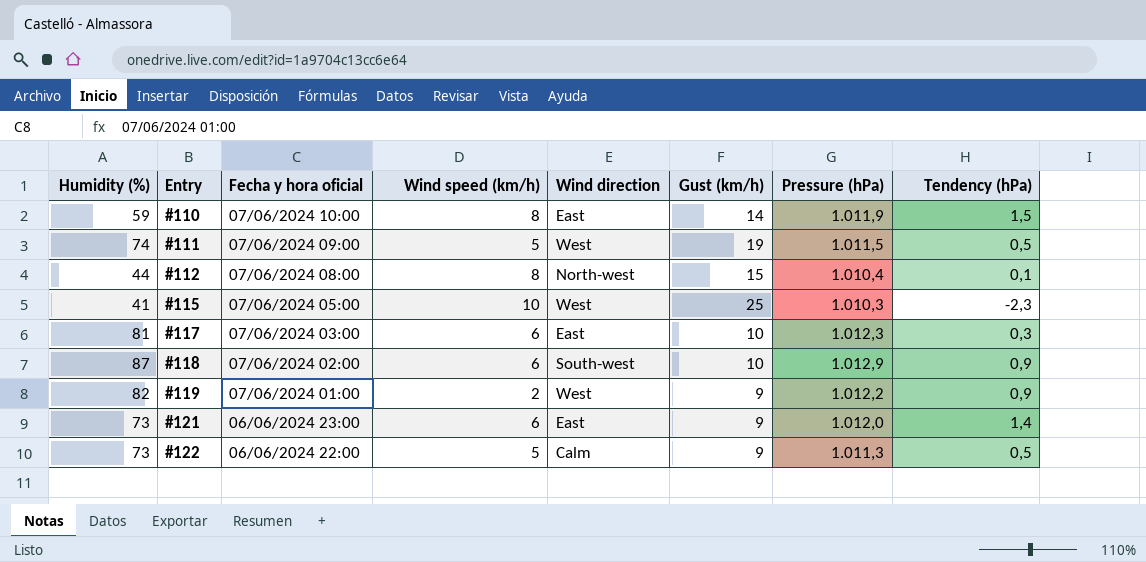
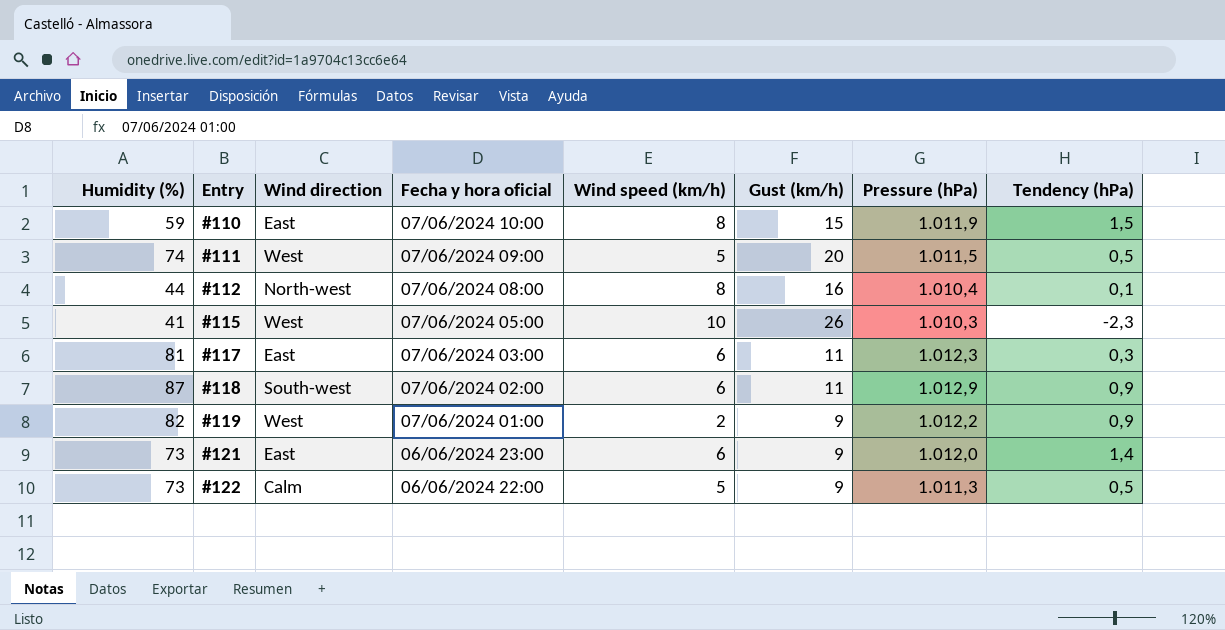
column Wind direction | position: 5 -> 3
#110 | Gust (km/h): 14 -> 15
#111 | Gust (km/h): 19 -> 20
#112 | Gust (km/h): 15 -> 16
#115 | Gust (km/h): 25 -> 26
#117 | Gust (km/h): 10 -> 11
#118 | Gust (km/h): 10 -> 11

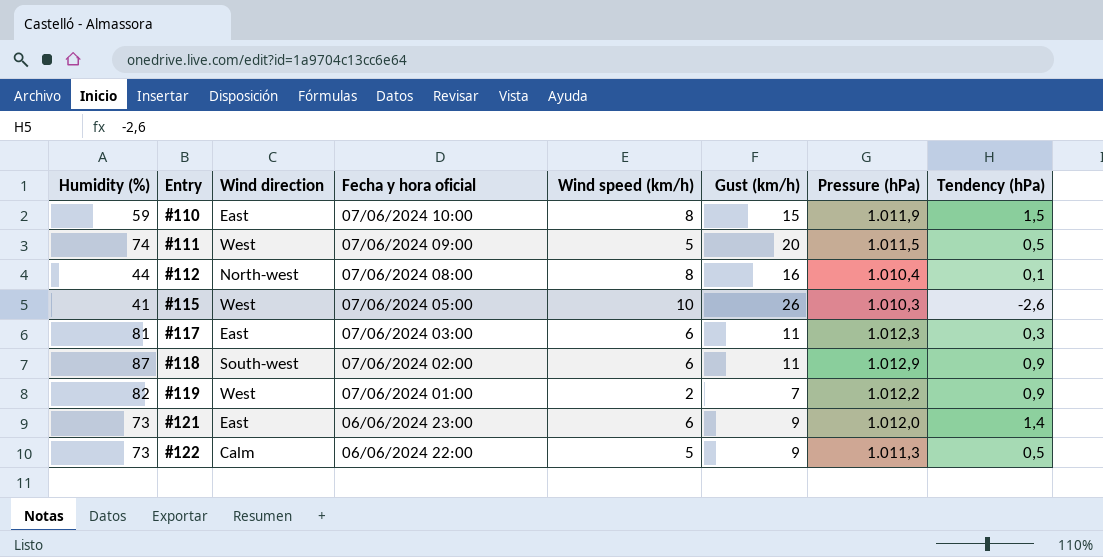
#115 | Tendency (hPa): -2,3 -> -2,6
#119 | Gust (km/h): 9 -> 7

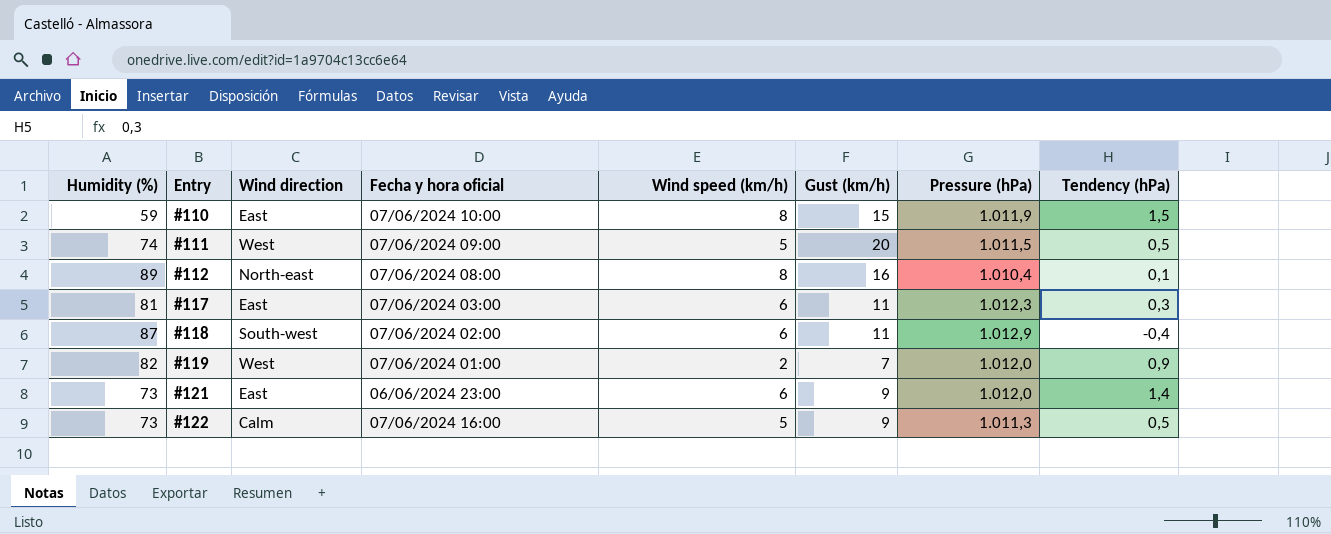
row #115: 41 | West | 07/06/2024 05:00 | 10 | 26 | 1.010,3 | -2,6 -> none
#112 | Humidity (%): 44 -> 89
#112 | Wind direction: North-west -> North-east
#118 | Tendency (hPa): 0,9 -> -0,4
#119 | Pressure (hPa): 1.012,2 -> 1.012,0
#122 | Fecha y hora oficial: 06/06/2024 22:00 -> 07/06/2024 16:00

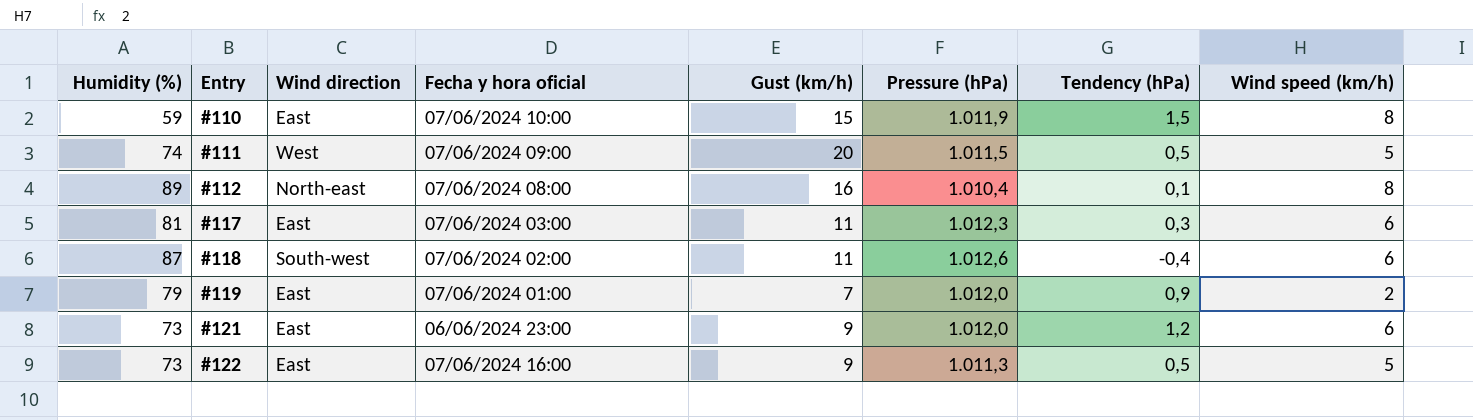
column Wind speed (km/h) | position: 5 -> 8
#118 | Pressure (hPa): 1.012,9 -> 1.012,6
#119 | Humidity (%): 82 -> 79
#119 | Wind direction: West -> East
#121 | Tendency (hPa): 1,4 -> 1,2
#122 | Wind direction: Calm -> East

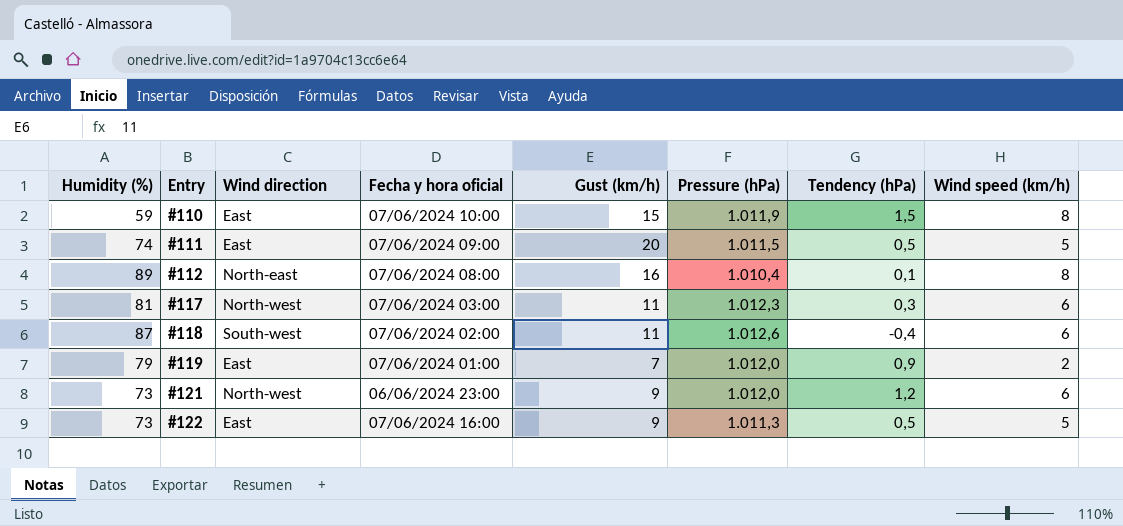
#111 | Wind direction: West -> East
#117 | Wind direction: East -> North-west
#121 | Wind direction: East -> North-west

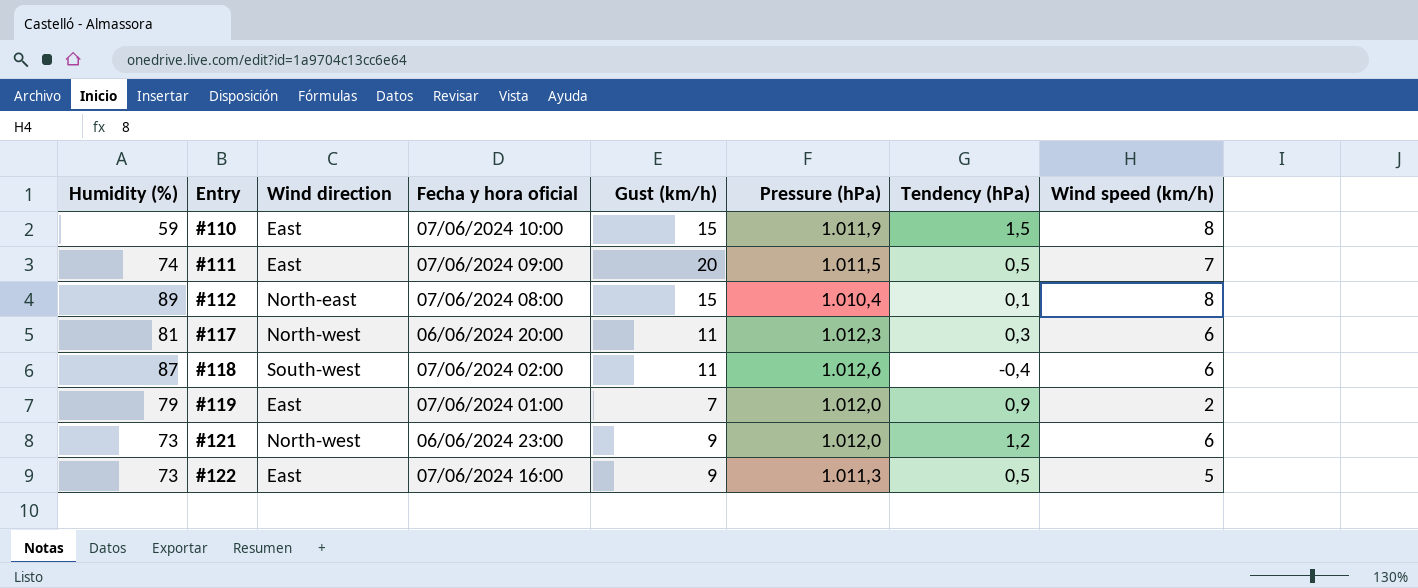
#111 | Wind speed (km/h): 5 -> 7
#112 | Gust (km/h): 16 -> 15
#117 | Fecha y hora oficial: 07/06/2024 03:00 -> 06/06/2024 20:00

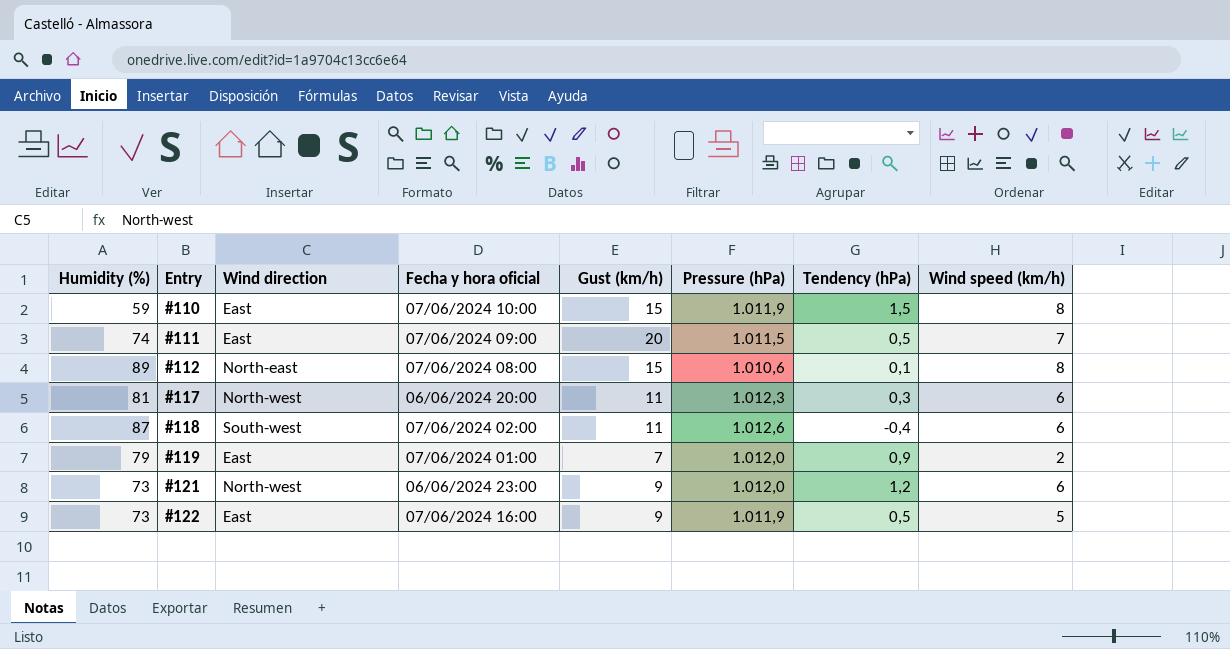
#112 | Pressure (hPa): 1.010,4 -> 1.010,6
#122 | Pressure (hPa): 1.011,3 -> 1.011,9

